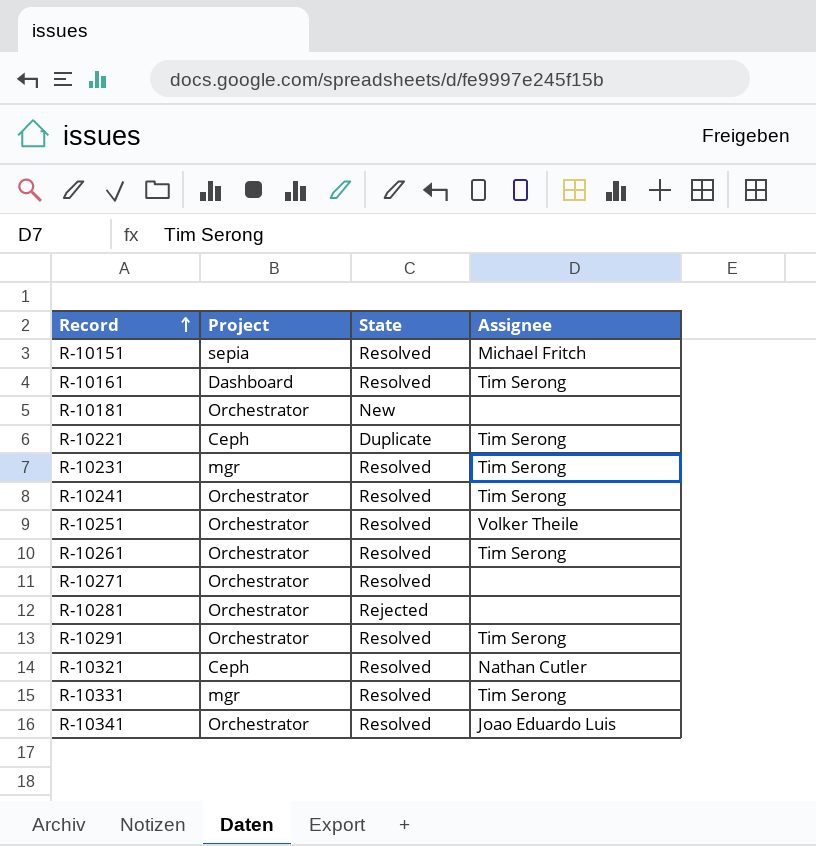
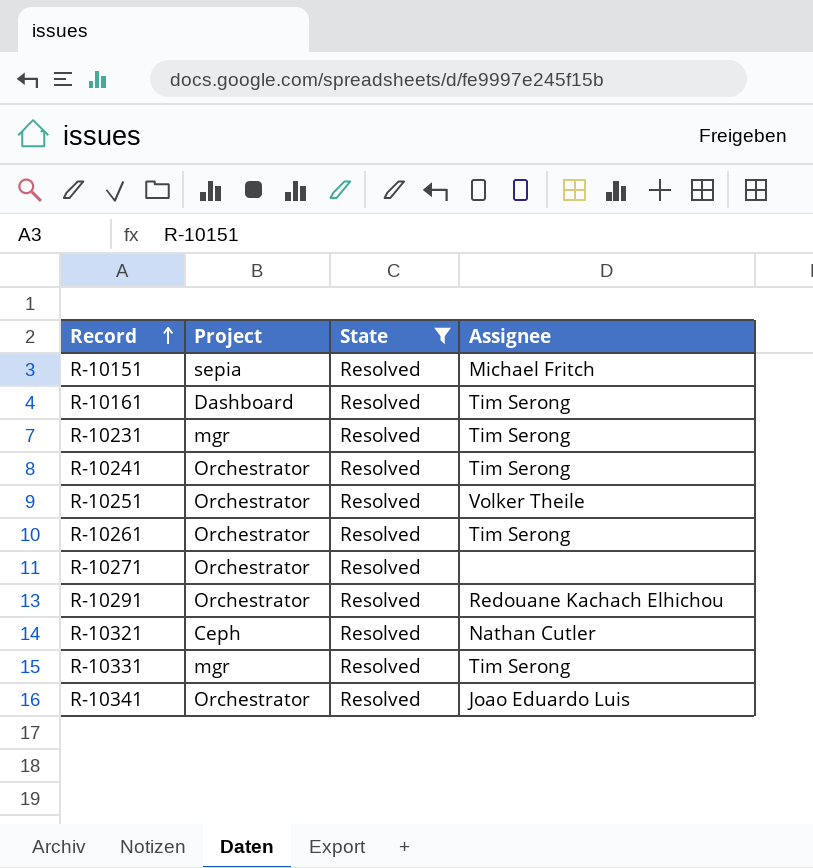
filter: none -> State = Resolved
R-10291 | Assignee: Tim Serong -> Redouane Kachach Elhichou

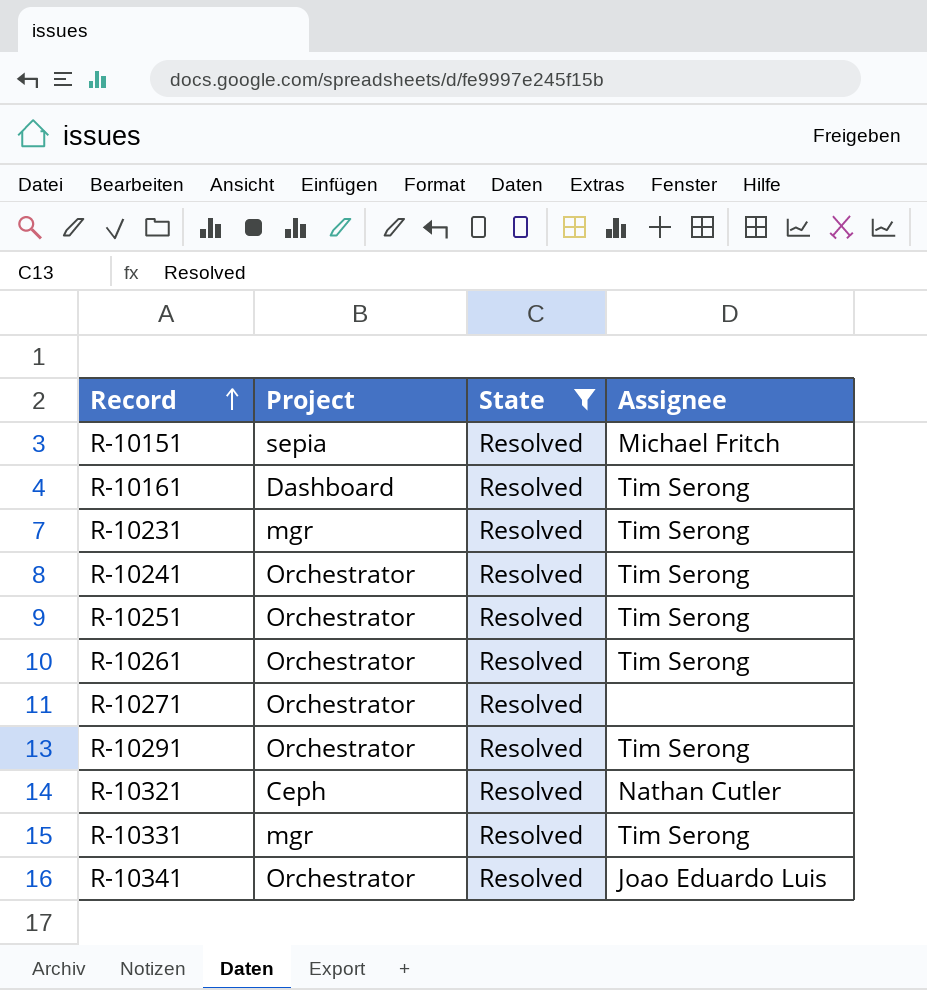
R-10251 | Assignee: Volker Theile -> Tim Serong
R-10291 | Assignee: Redouane Kachach Elhichou -> Tim Serong

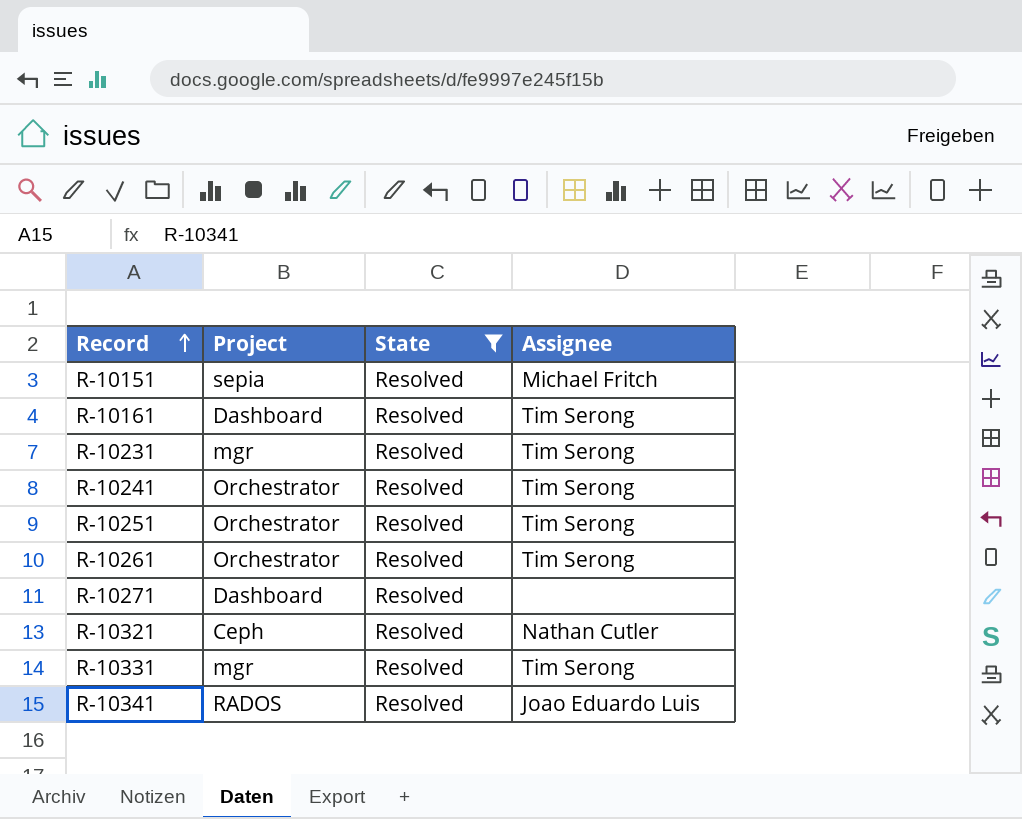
row R-10291: Orchestrator | Resolved | Tim Serong -> none
R-10271 | Project: Orchestrator -> Dashboard
R-10341 | Project: Orchestrator -> RADOS

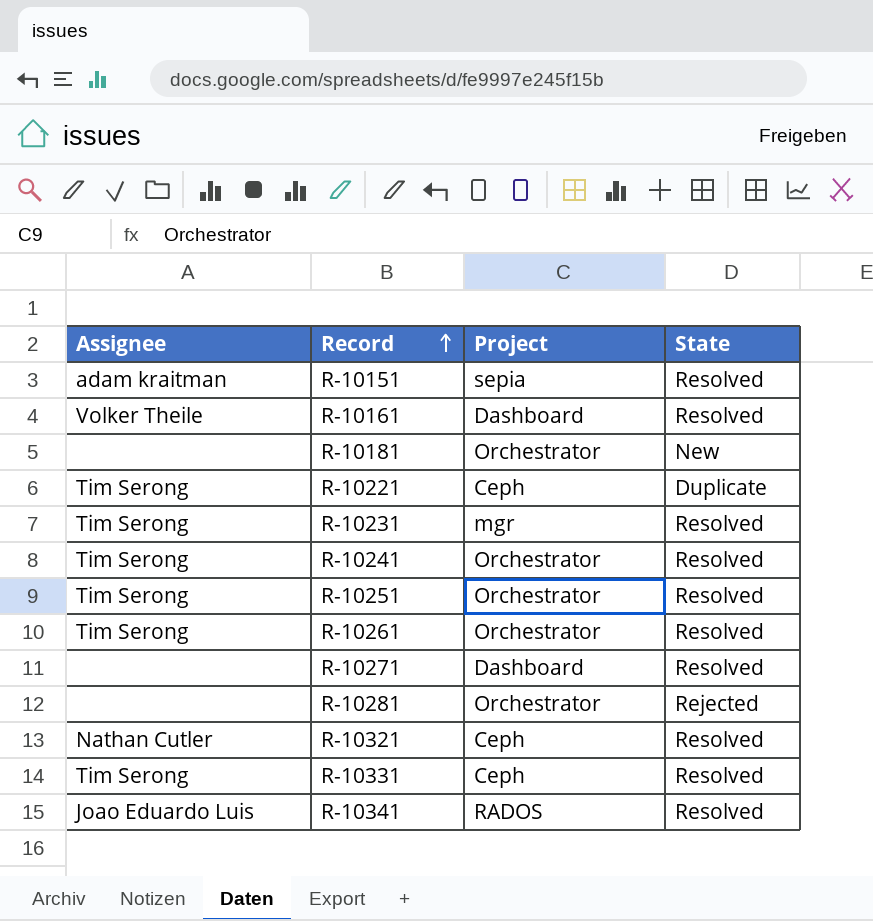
filter: State = Resolved -> none
column Assignee | position: 4 -> 1
R-10151 | Assignee: Michael Fritch -> adam kraitman
R-10161 | Assignee: Tim Serong -> Volker Theile
R-10331 | Project: mgr -> Ceph

